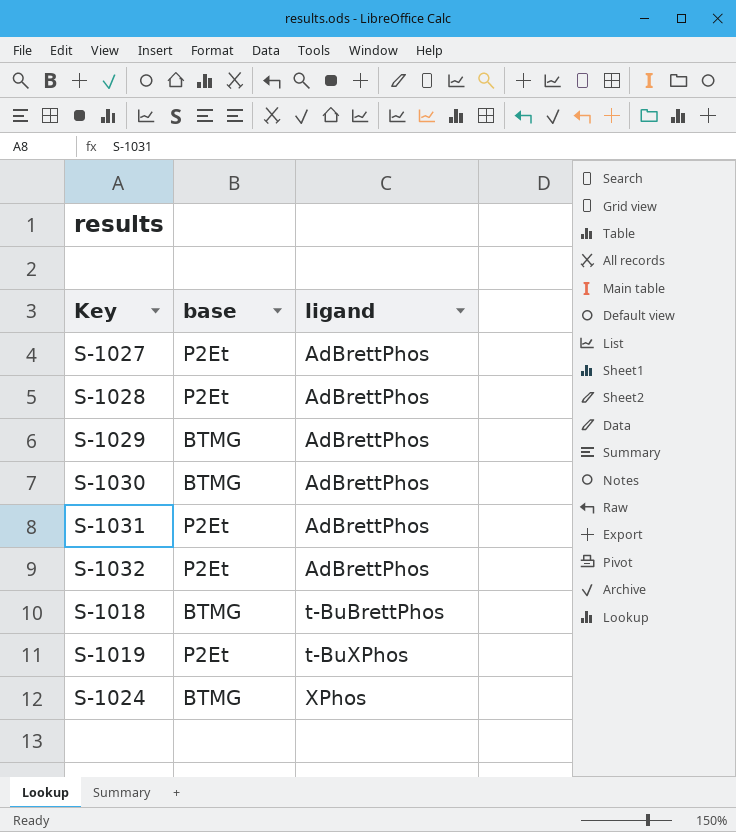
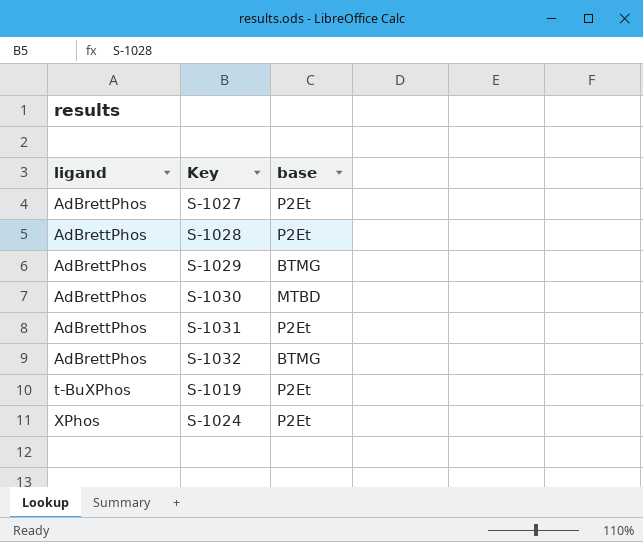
column ligand | position: 3 -> 1
row S-1018: BTMG | t-BuBrettPhos -> none
S-1030 | base: BTMG -> MTBD
S-1032 | base: P2Et -> BTMG
S-1024 | base: BTMG -> P2Et

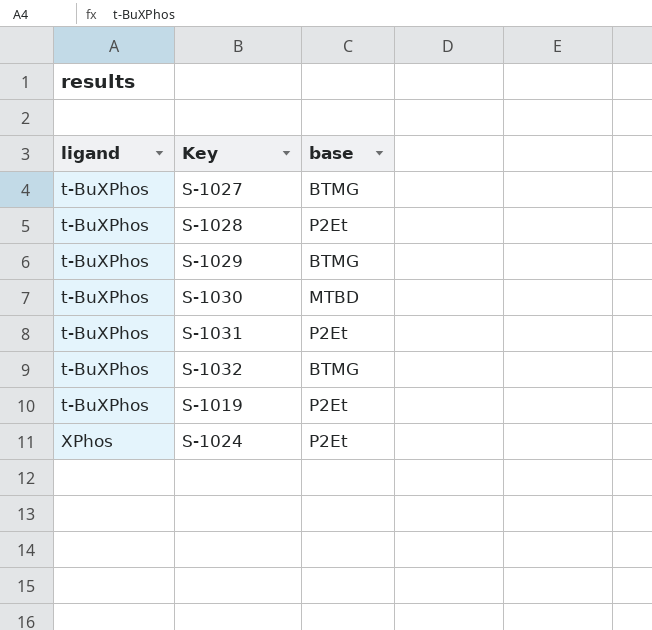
S-1027 | ligand: AdBrettPhos -> t-BuXPhos
S-1027 | base: P2Et -> BTMG
S-1028 | ligand: AdBrettPhos -> t-BuXPhos
S-1029 | ligand: AdBrettPhos -> t-BuXPhos
S-1030 | ligand: AdBrettPhos -> t-BuXPhos
S-1031 | ligand: AdBrettPhos -> t-BuXPhos
S-1032 | ligand: AdBrettPhos -> t-BuXPhos

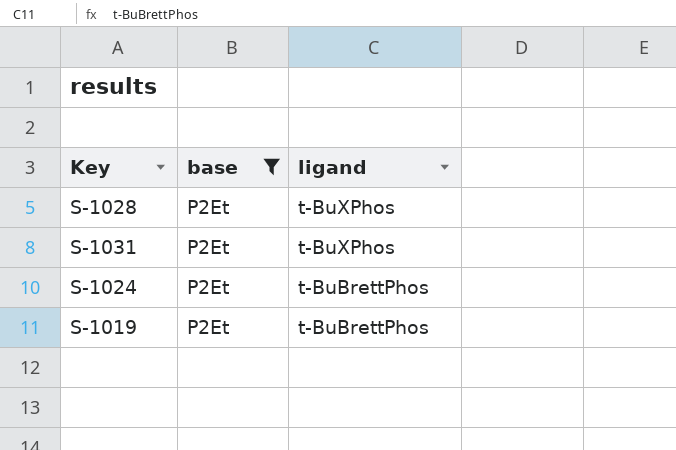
filter: none -> base = P2Et
row order: ligand ascending -> ligand descending
column ligand | position: 1 -> 3
S-1024 | ligand: XPhos -> t-BuBrettPhos
S-1019 | ligand: t-BuXPhos -> t-BuBrettPhos

